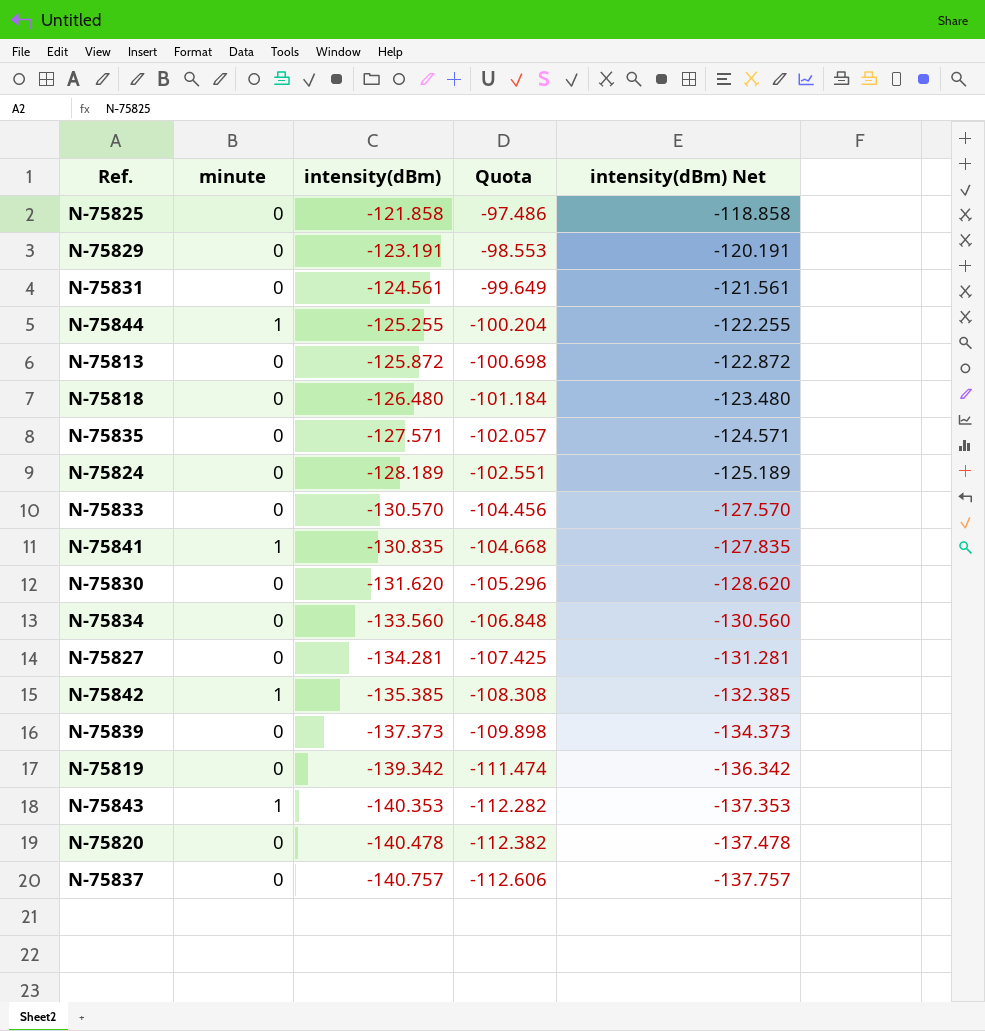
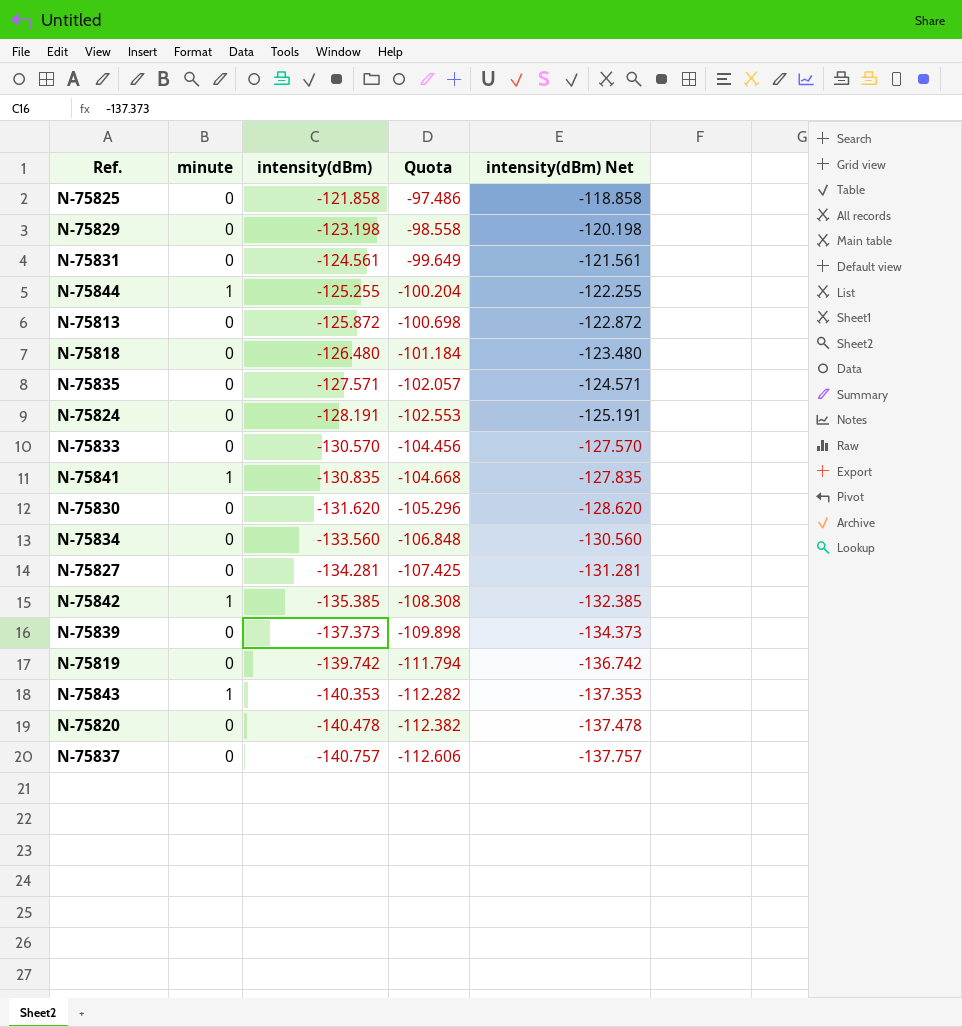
N-75829 | intensity(dBm): -123.191 -> -123.198
N-75829 | Quota: -98.553 -> -98.558
N-75829 | intensity(dBm) Net: -120.191 -> -120.198
N-75824 | intensity(dBm): -128.189 -> -128.191
N-75824 | Quota: -102.551 -> -102.553
N-75824 | intensity(dBm) Net: -125.189 -> -125.191
N-75819 | intensity(dBm): -139.342 -> -139.742
N-75819 | Quota: -111.474 -> -111.794
N-75819 | intensity(dBm) Net: -136.342 -> -136.742

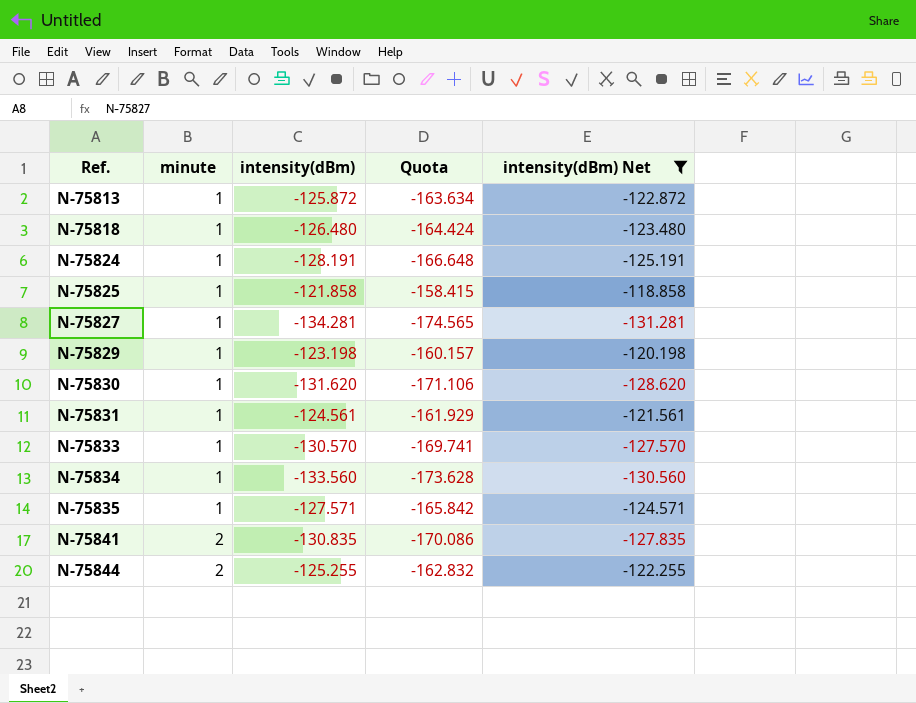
filter: none -> intensity(dBm) Net >= -131.281
row order: intensity(dBm) descending -> Ref. ascending
column Quota | formula: [intensity(dBm)] * 0.8 -> [intensity(dBm)] * 1.3
N-75813 | minute: 0 -> 1
N-75818 | minute: 0 -> 1
N-75824 | minute: 0 -> 1
N-75825 | minute: 0 -> 1
N-75827 | minute: 0 -> 1
N-75829 | minute: 0 -> 1
N-75830 | minute: 0 -> 1
N-75831 | minute: 0 -> 1
N-75833 | minute: 0 -> 1
N-75834 | minute: 0 -> 1
N-75835 | minute: 0 -> 1
N-75841 | minute: 1 -> 2
N-75844 | minute: 1 -> 2

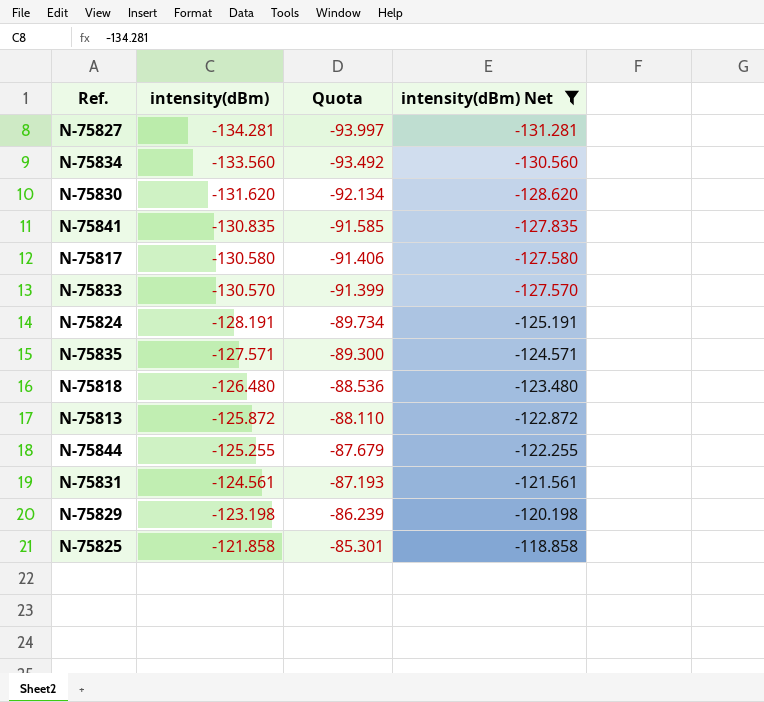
row order: Ref. ascending -> intensity(dBm) ascending
column minute | position: 2 -> none
column Quota | formula: [intensity(dBm)] * 1.3 -> [intensity(dBm)] * 0.7
row N-75817: none -> -130.580 | -91.406 | -127.580

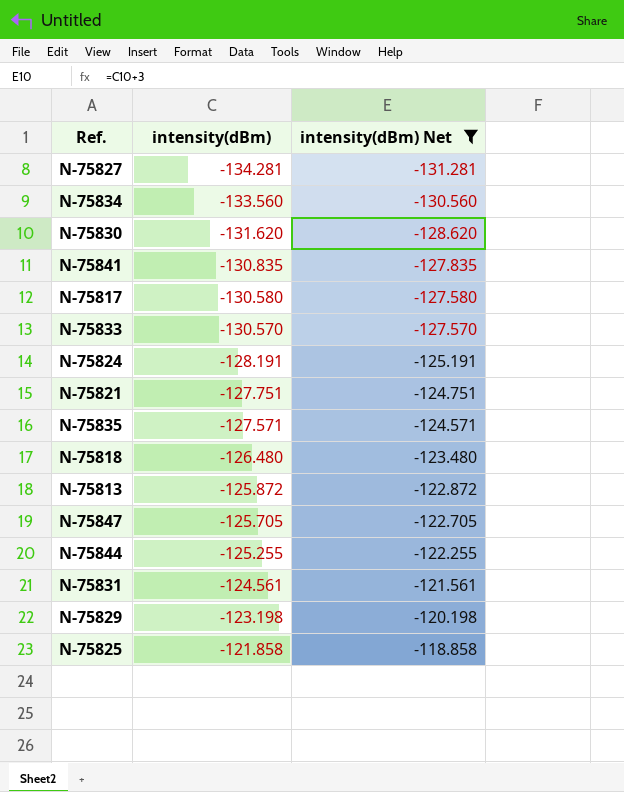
column Quota | formula: [intensity(dBm)] * 0.7 -> none
row N-75821: none -> -127.751 | -124.751
row N-75847: none -> -125.705 | -122.705

